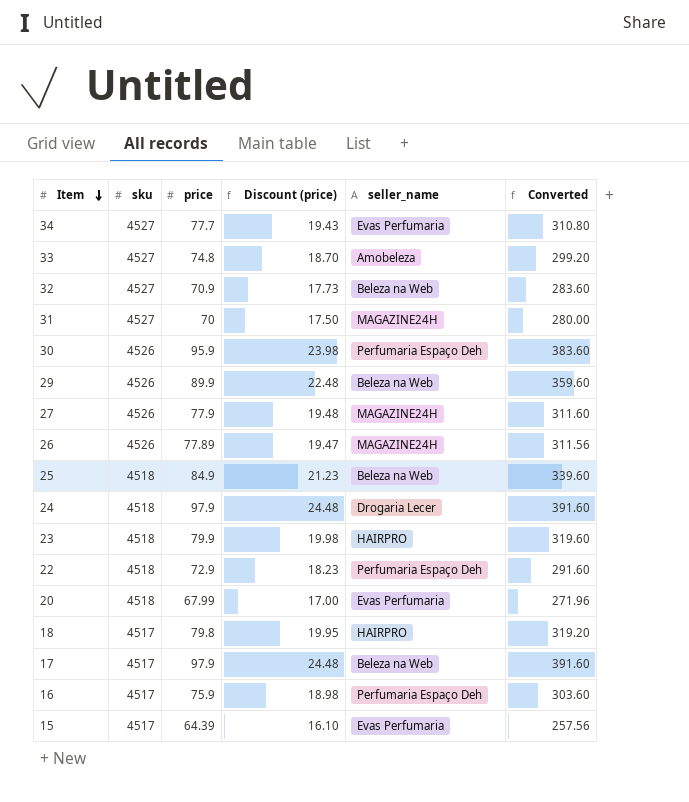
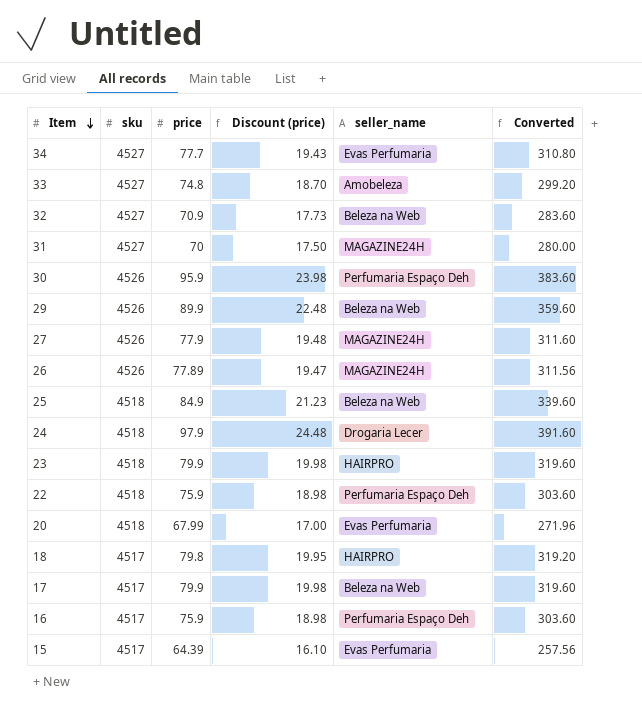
22 | price: 72.9 -> 75.9
22 | Discount (price): 18.23 -> 18.98
22 | Converted: 291.60 -> 303.60
17 | price: 97.9 -> 79.9
17 | Discount (price): 24.48 -> 19.98
17 | Converted: 391.60 -> 319.60

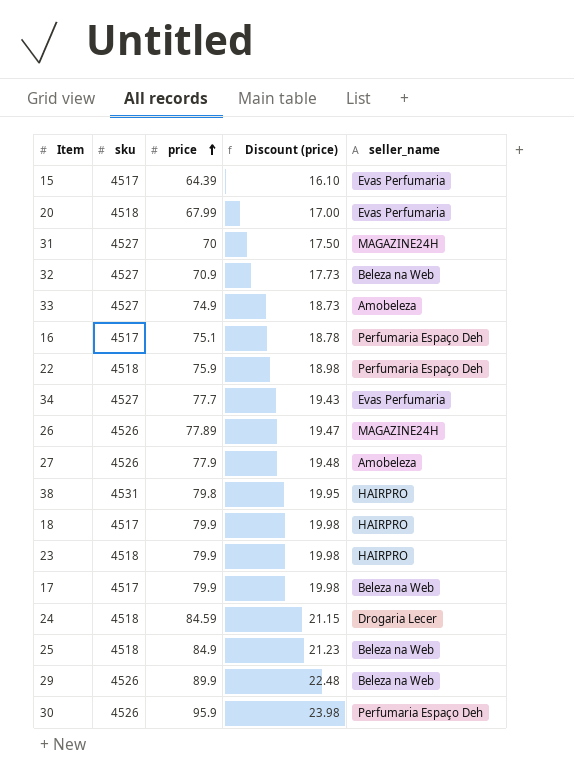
row order: Item descending -> price ascending
column Converted | formula: [price] * 4 -> none
33 | price: 74.8 -> 74.9
33 | Discount (price): 18.70 -> 18.73
16 | price: 75.9 -> 75.1
16 | Discount (price): 18.98 -> 18.78
27 | seller_name: MAGAZINE24H -> Amobeleza
row 38: none -> 4531 | 79.8 | 19.95 | HAIRPRO
18 | price: 79.8 -> 79.9
18 | Discount (price): 19.95 -> 19.98
24 | price: 97.9 -> 84.59
24 | Discount (price): 24.48 -> 21.15

